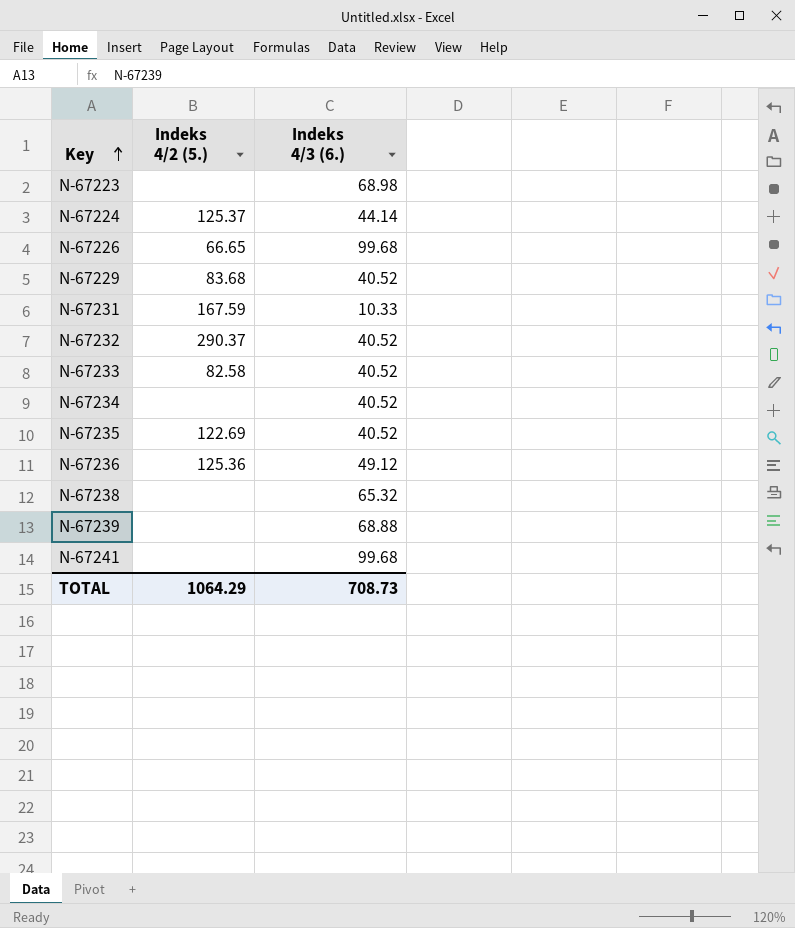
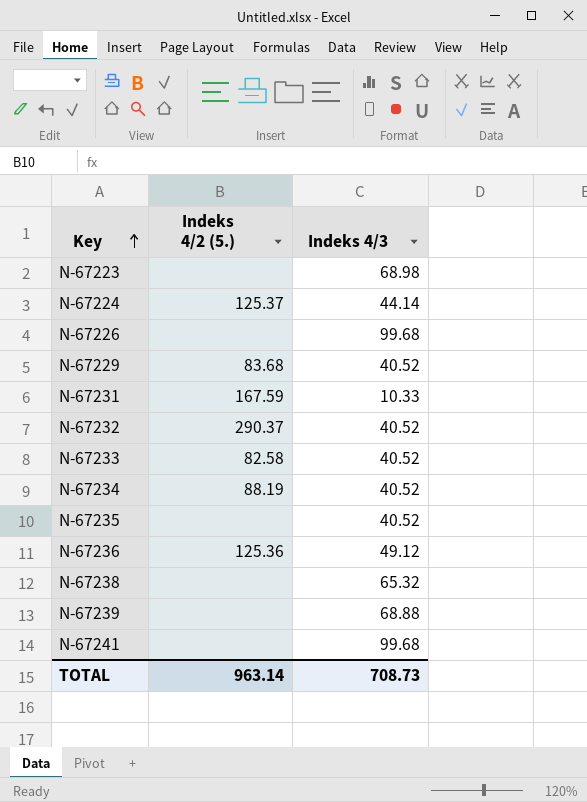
column name: Indeks 4/3 (6.) -> Indeks 4/3
N-67226 | Indeks 4/2 (5.): 66.65 -> none
N-67234 | Indeks 4/2 (5.): none -> 88.19
N-67235 | Indeks 4/2 (5.): 122.69 -> none
TOTAL | Indeks 4/2 (5.): 1064.29 -> 963.14

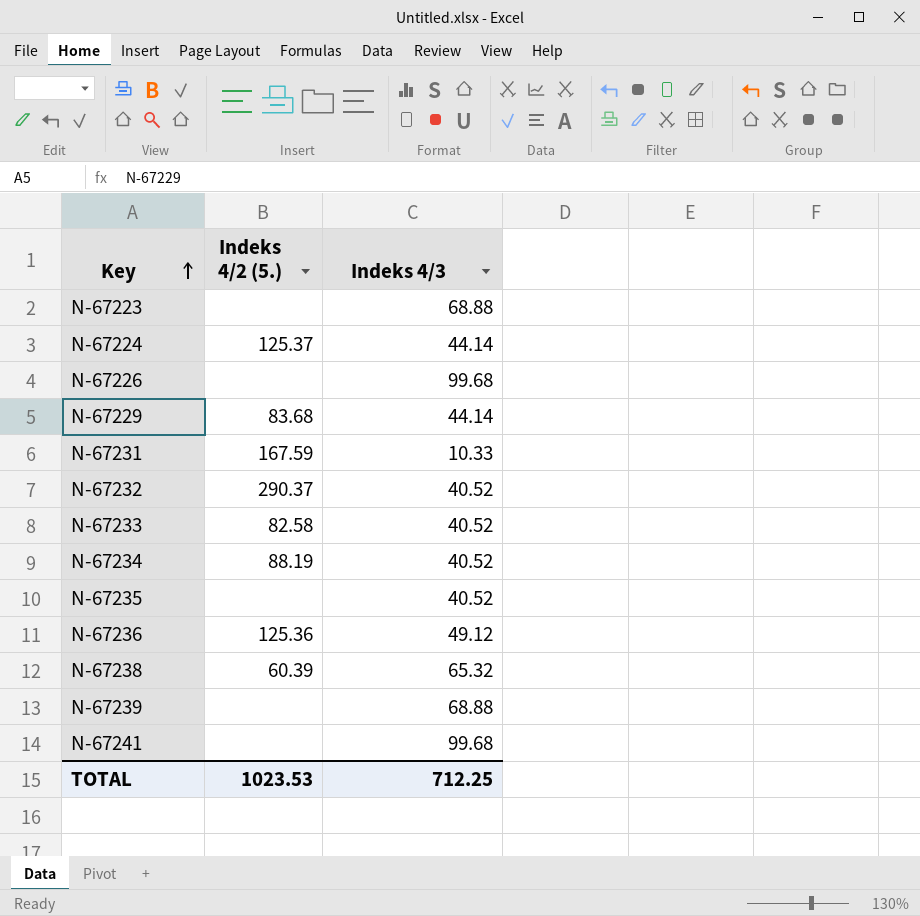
N-67223 | Indeks 4/3: 68.98 -> 68.88
N-67229 | Indeks 4/3: 40.52 -> 44.14
N-67238 | Indeks 4/2 (5.): none -> 60.39
TOTAL | Indeks 4/2 (5.): 963.14 -> 1023.53
TOTAL | Indeks 4/3: 708.73 -> 712.25

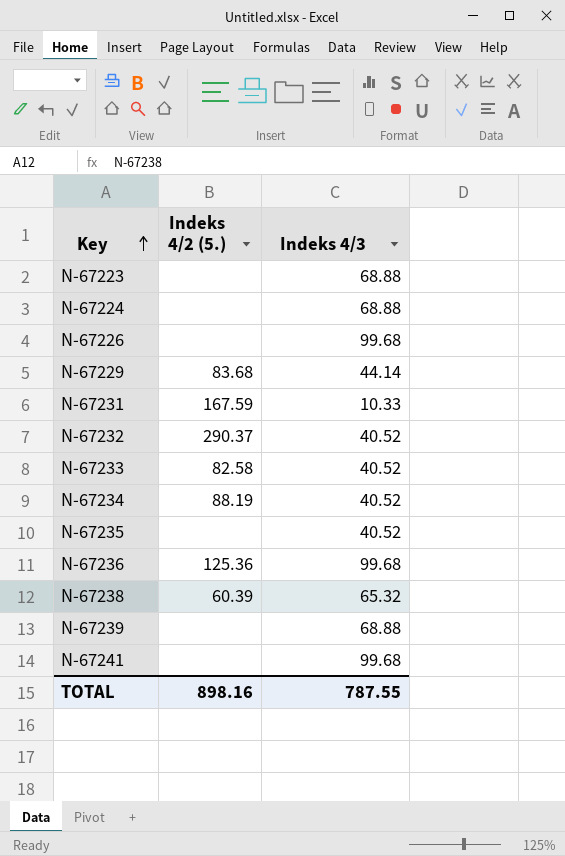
N-67224 | Indeks 4/2 (5.): 125.37 -> none
N-67224 | Indeks 4/3: 44.14 -> 68.88
N-67236 | Indeks 4/3: 49.12 -> 99.68
TOTAL | Indeks 4/2 (5.): 1023.53 -> 898.16
TOTAL | Indeks 4/3: 712.25 -> 787.55

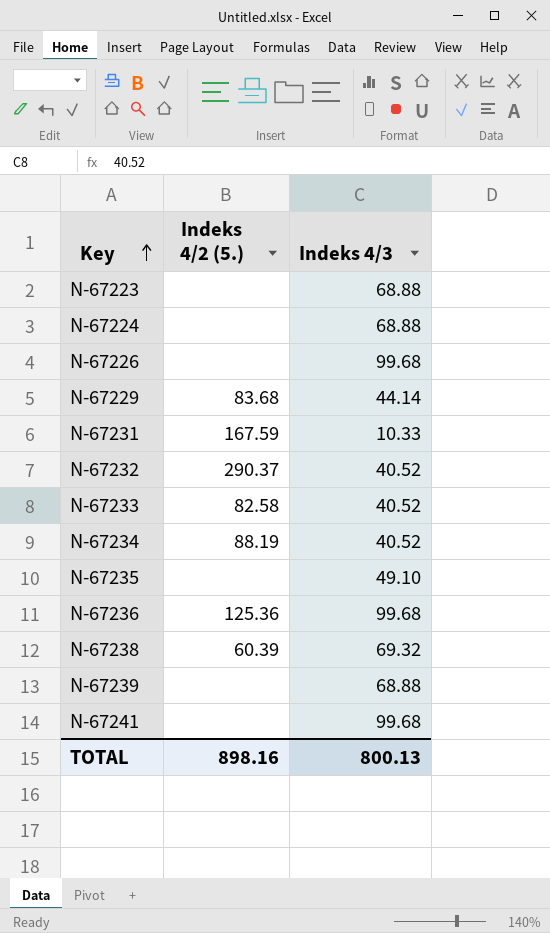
N-67235 | Indeks 4/3: 40.52 -> 49.10
N-67238 | Indeks 4/3: 65.32 -> 69.32
TOTAL | Indeks 4/3: 787.55 -> 800.13

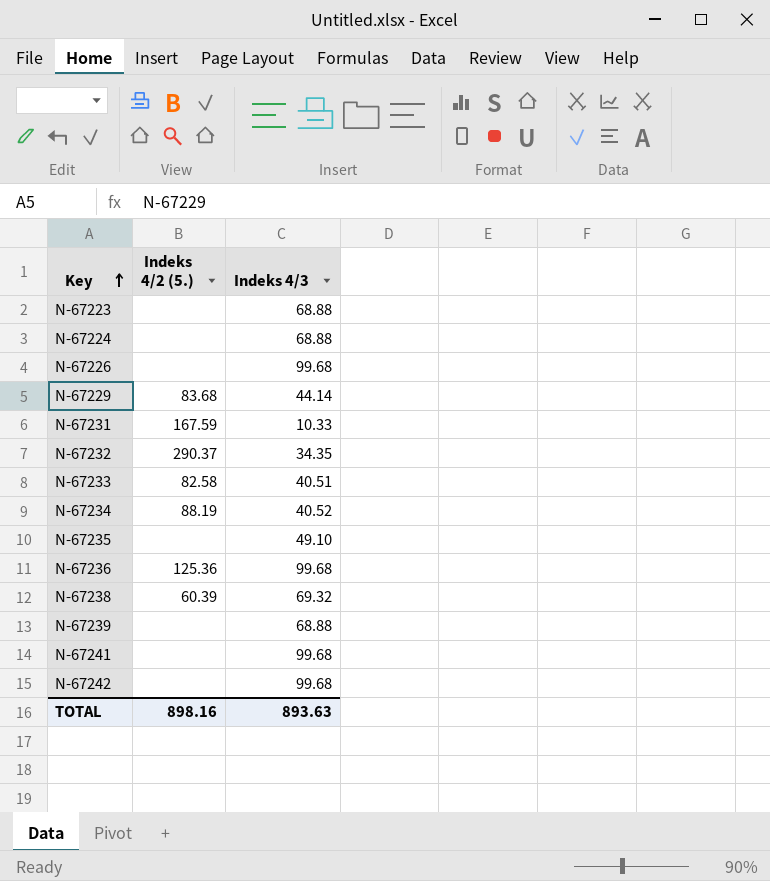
N-67232 | Indeks 4/3: 40.52 -> 34.35
N-67233 | Indeks 4/3: 40.52 -> 40.51
row N-67242: none -> none | 99.68
TOTAL | Indeks 4/3: 800.13 -> 893.63

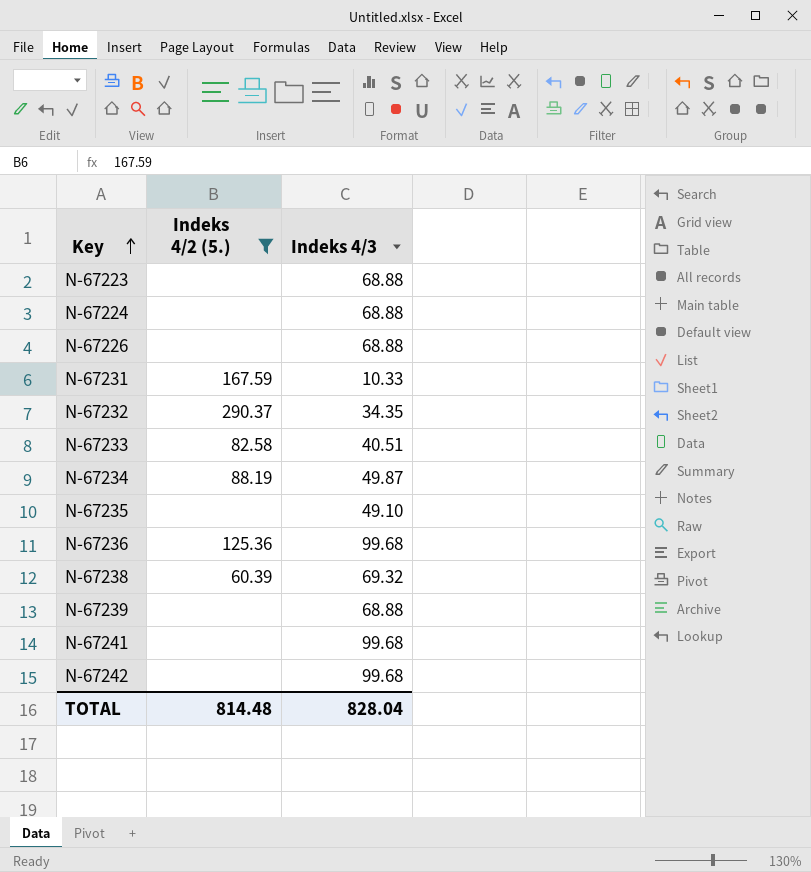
filter: none -> Indeks 4/2 (5.) != 83.68
N-67226 | Indeks 4/3: 99.68 -> 68.88
N-67234 | Indeks 4/3: 40.52 -> 49.87
TOTAL | Indeks 4/2 (5.): 898.16 -> 814.48
TOTAL | Indeks 4/3: 893.63 -> 828.04

